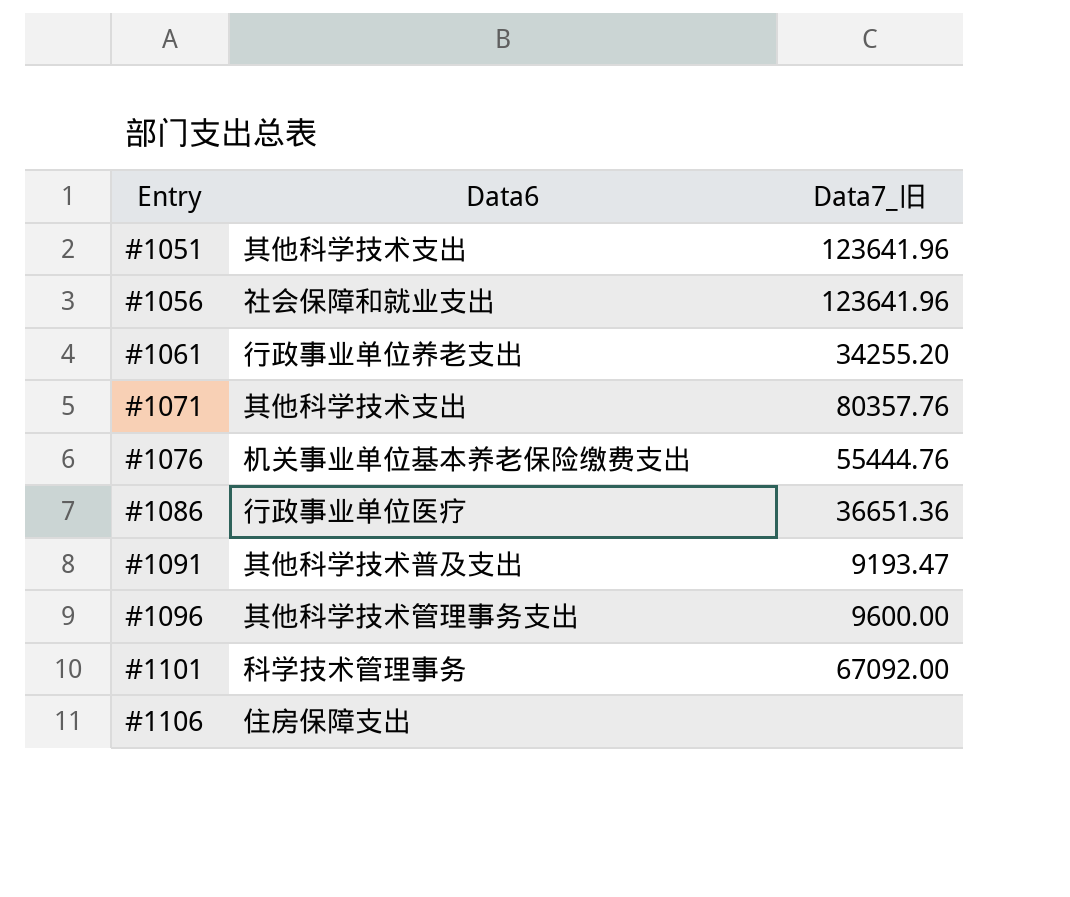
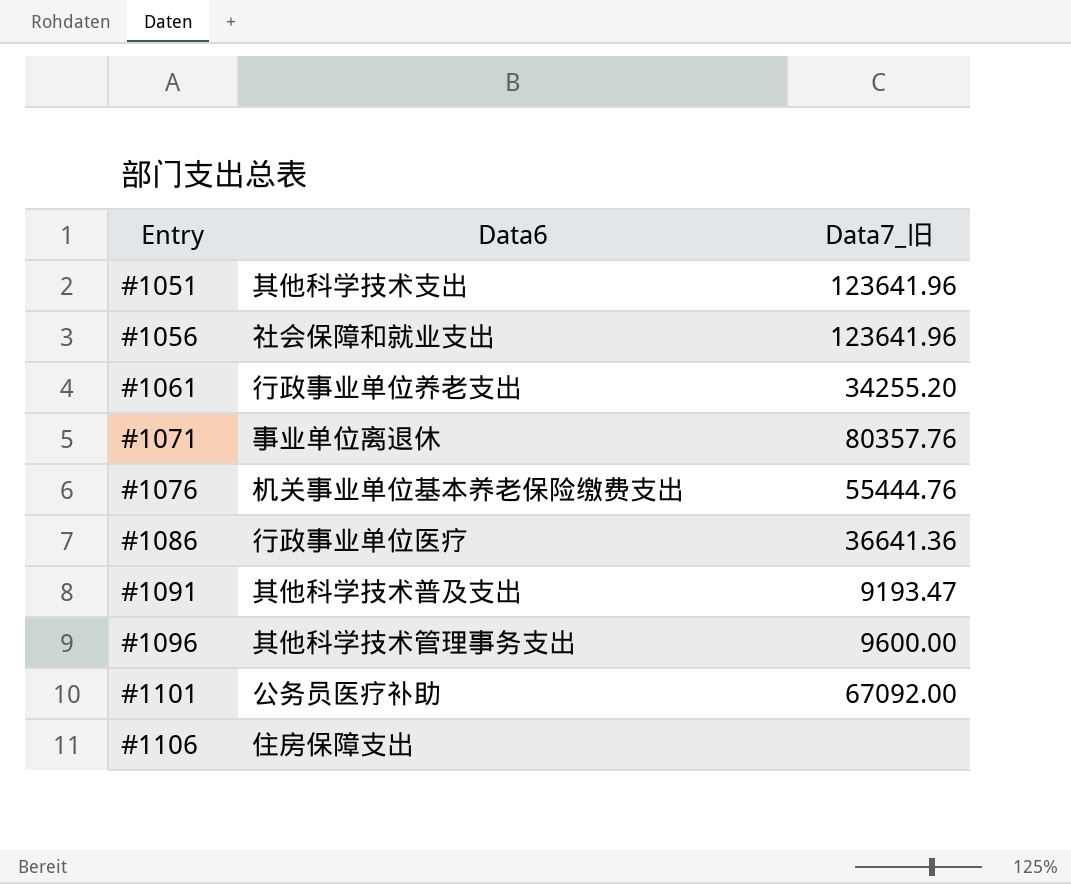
#1071 | Data6: 其他科学技术支出 -> 事业单位离退休
#1086 | Data7_旧: 36651.36 -> 36641.36
#1101 | Data6: 科学技术管理事务 -> 公务员医疗补助

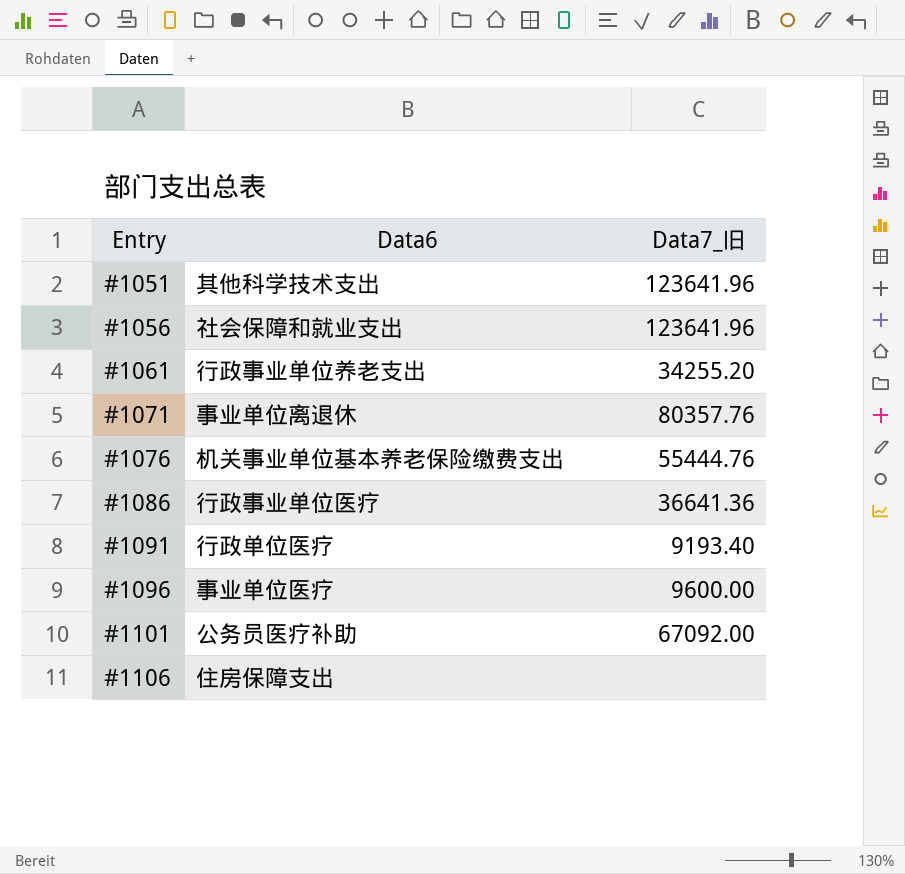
#1091 | Data6: 其他科学技术普及支出 -> 行政单位医疗
#1091 | Data7_旧: 9193.47 -> 9193.40
#1096 | Data6: 其他科学技术管理事务支出 -> 事业单位医疗

